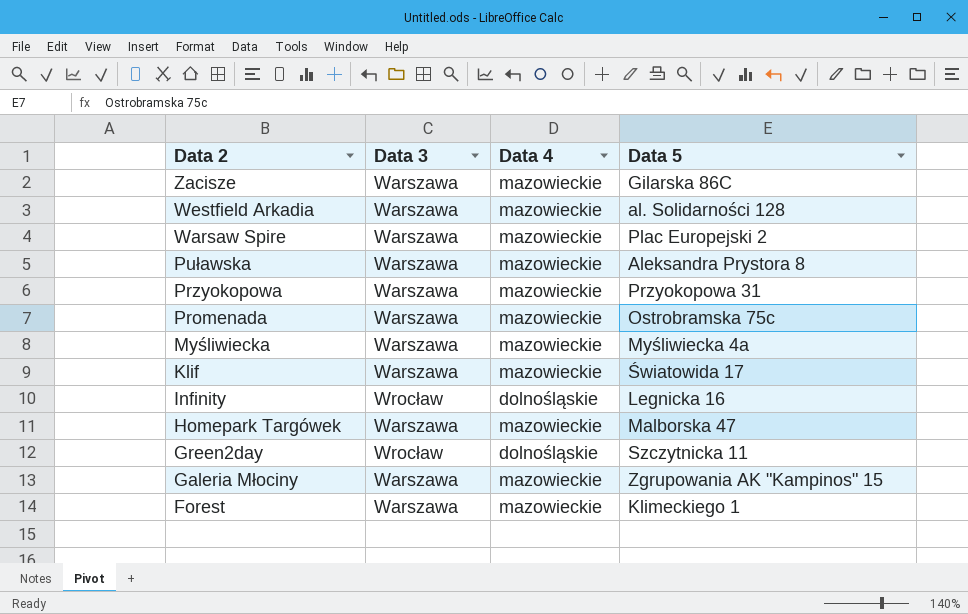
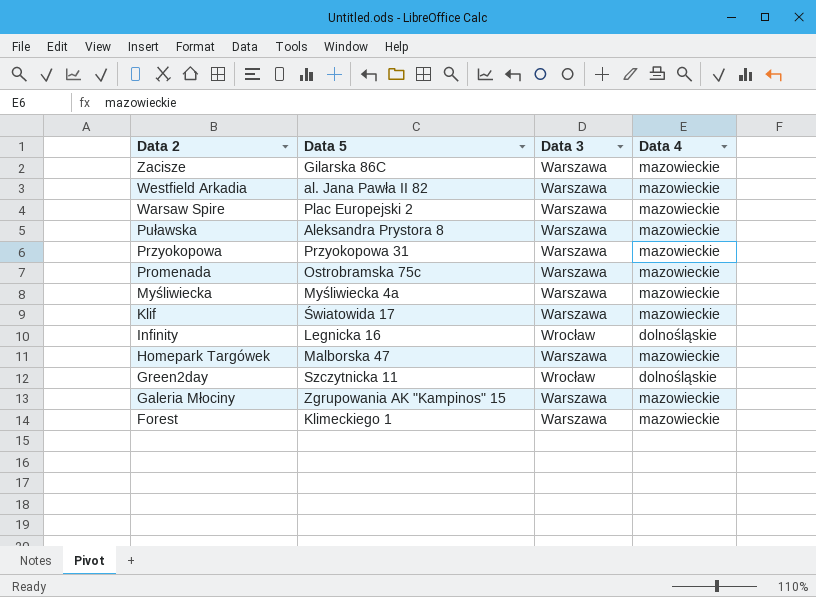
column Data 5 | position: 4 -> 2
Westfield Arkadia | Data 5: al. Solidarności 128 -> al. Jana Pawła II 82

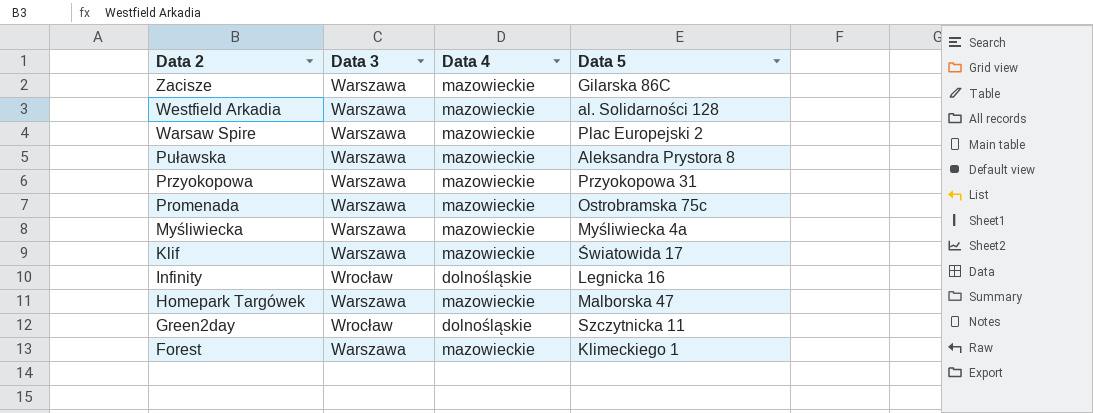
column Data 5 | position: 2 -> 4
row Galeria Młociny: Zgrupowania AK "Kampinos" 15 | Warszawa | mazowieckie -> none
Westfield Arkadia | Data 5: al. Jana Pawła II 82 -> al. Solidarności 128

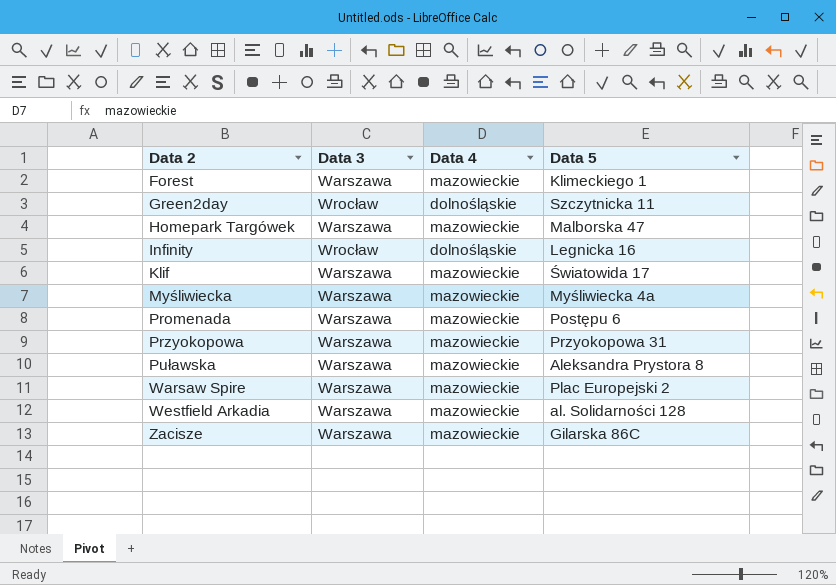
row order: Data 2 descending -> Data 2 ascending
Promenada | Data 5: Ostrobramska 75c -> Postępu 6

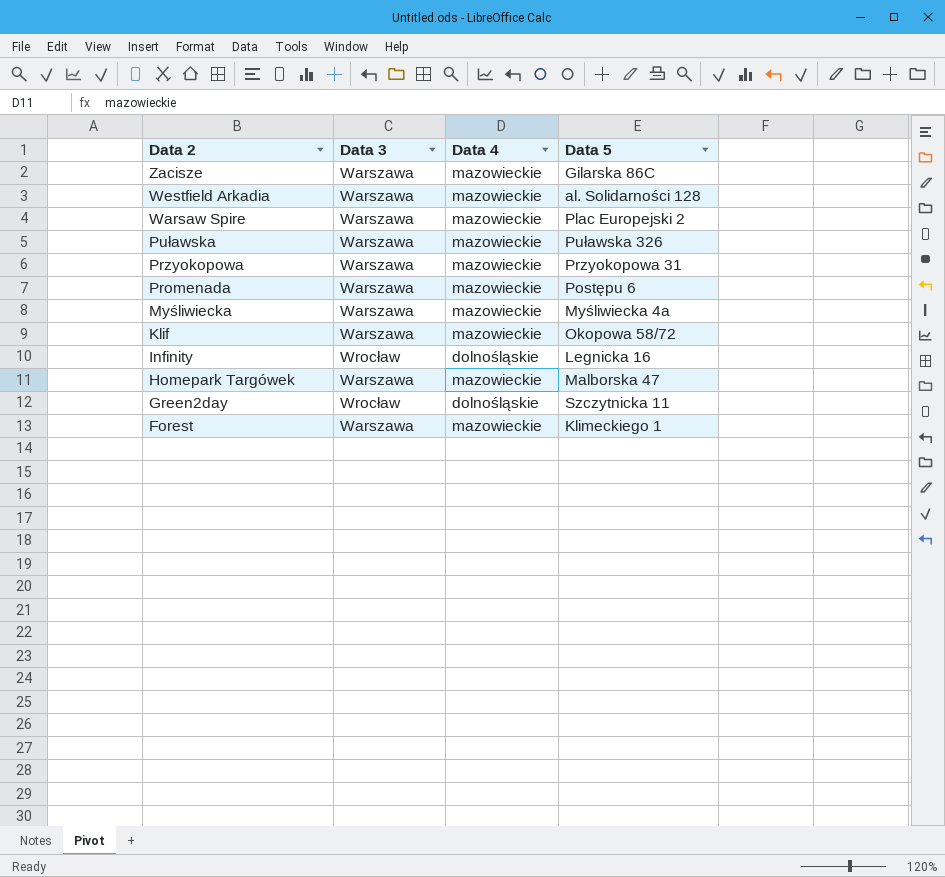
row order: Data 2 ascending -> Data 2 descending
Puławska | Data 5: Aleksandra Prystora 8 -> Puławska 326
Klif | Data 5: Światowida 17 -> Okopowa 58/72

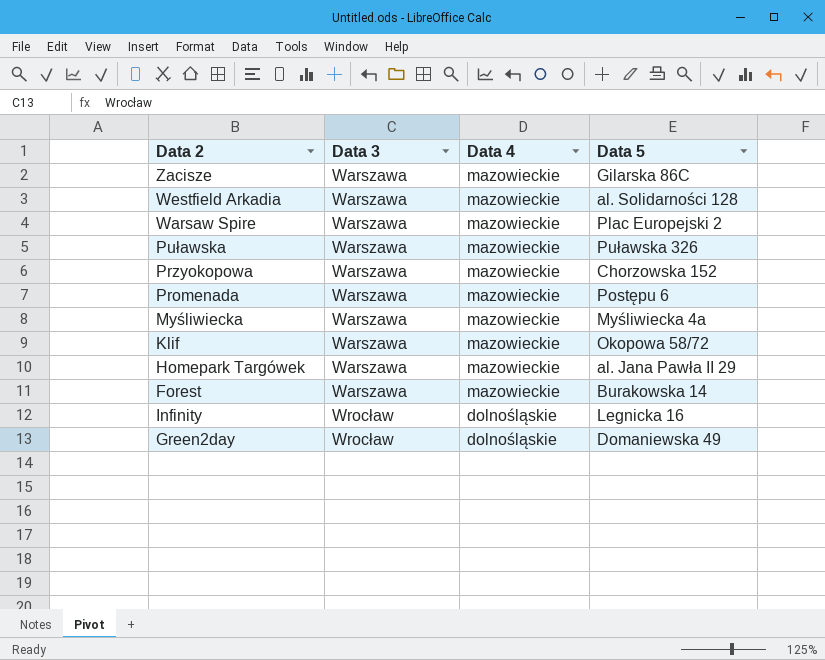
row order: Data 2 descending -> Data 3 ascending
Przyokopowa | Data 5: Przyokopowa 31 -> Chorzowska 152
Homepark Targówek | Data 5: Malborska 47 -> al. Jana Pawła II 29
Forest | Data 5: Klimeckiego 1 -> Burakowska 14
Green2day | Data 5: Szczytnicka 11 -> Domaniewska 49

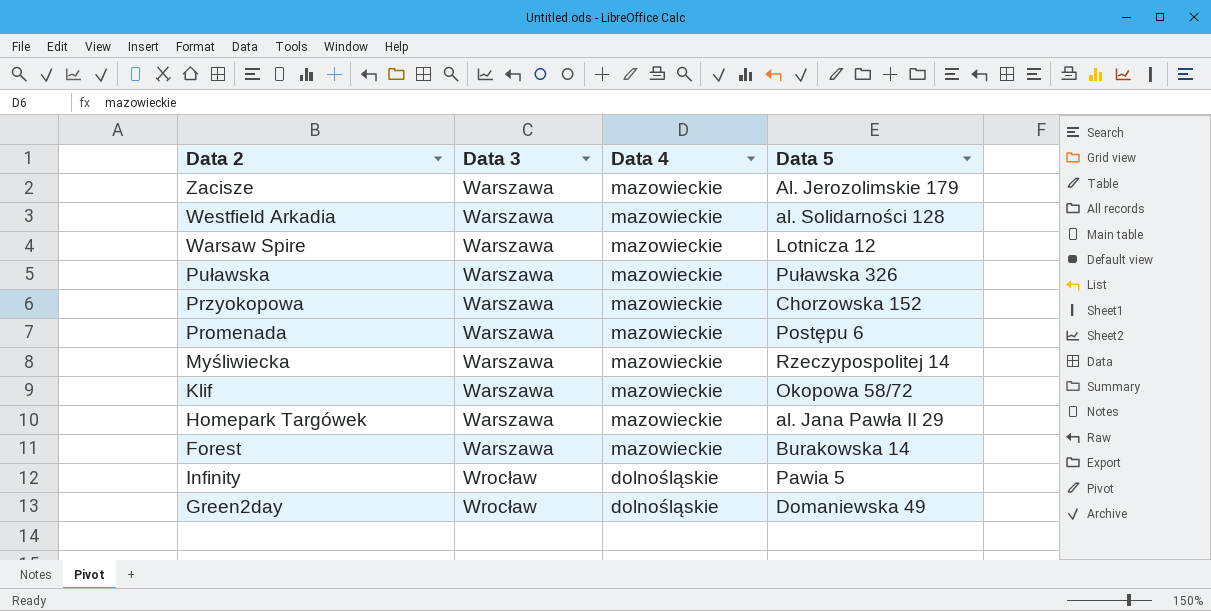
Zacisze | Data 5: Gilarska 86C -> Al. Jerozolimskie 179
Warsaw Spire | Data 5: Plac Europejski 2 -> Lotnicza 12
Myśliwiecka | Data 5: Myśliwiecka 4a -> Rzeczypospolitej 14
Infinity | Data 5: Legnicka 16 -> Pawia 5

